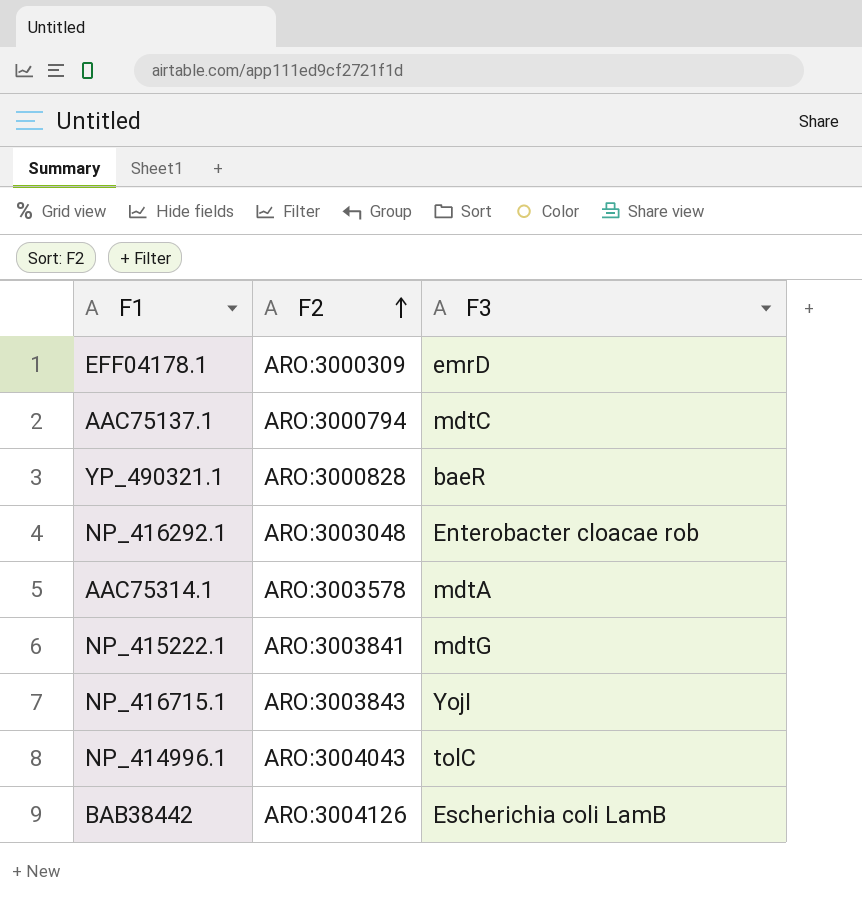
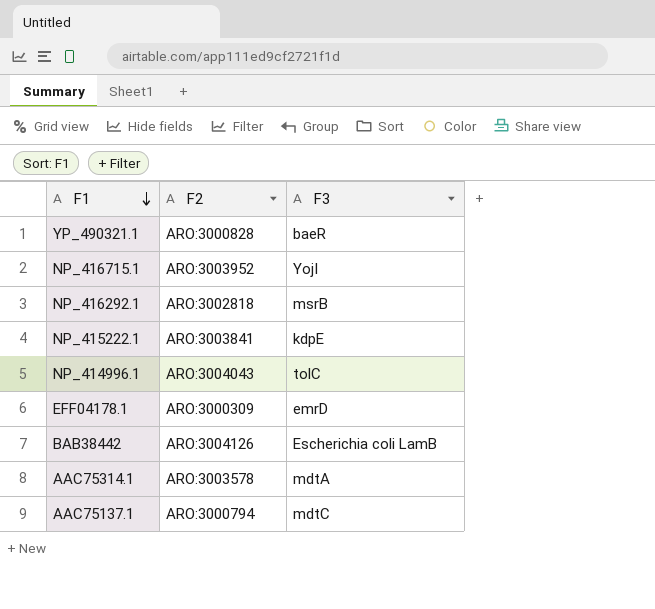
row order: F2 ascending -> F1 descending
NP_416715.1 | F2: ARO:3003843 -> ARO:3003952
NP_416292.1 | F2: ARO:3003048 -> ARO:3002818
NP_416292.1 | F3: Enterobacter cloacae rob -> msrB
NP_415222.1 | F3: mdtG -> kdpE

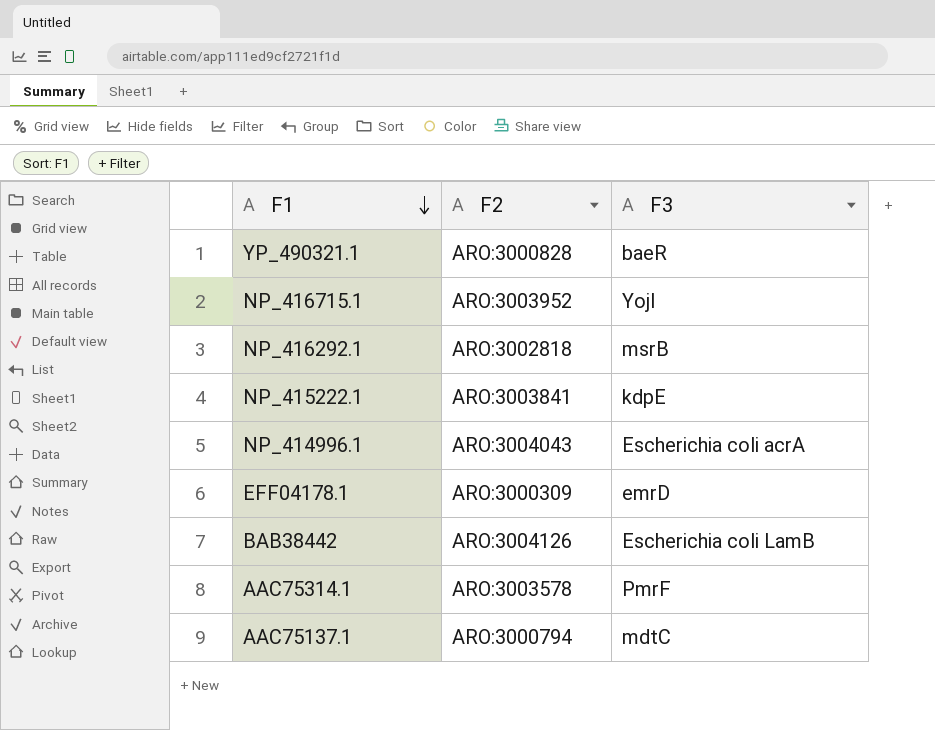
NP_414996.1 | F3: tolC -> Escherichia coli acrA
AAC75314.1 | F3: mdtA -> PmrF

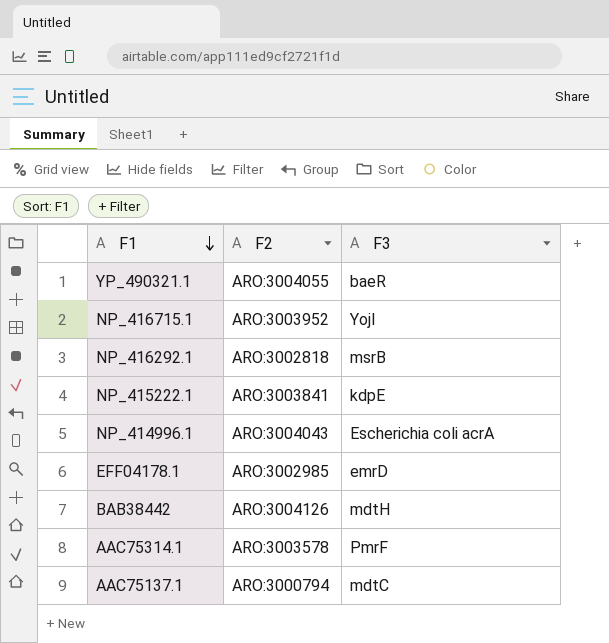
YP_490321.1 | F2: ARO:3000828 -> ARO:3004055
EFF04178.1 | F2: ARO:3000309 -> ARO:3002985
BAB38442 | F3: Escherichia coli LamB -> mdtH

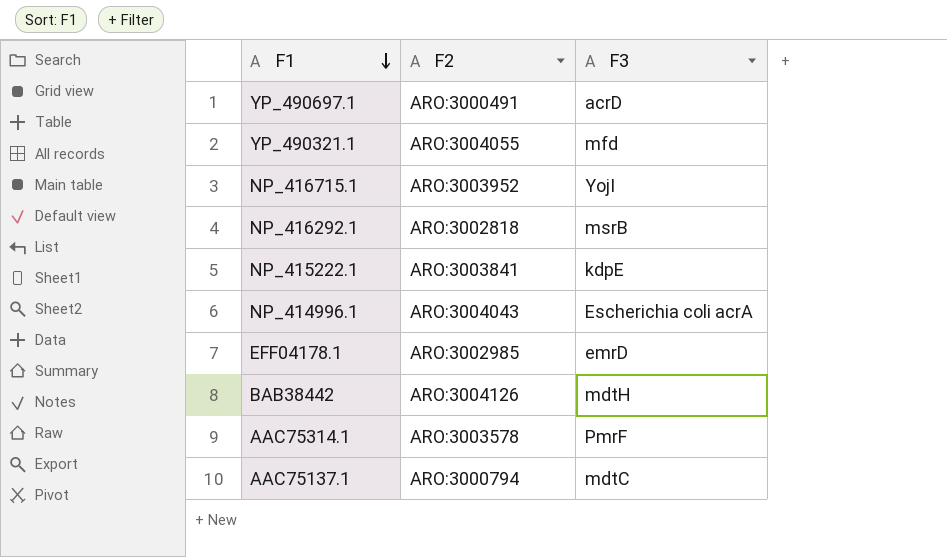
row YP_490697.1: none -> ARO:3000491 | acrD
YP_490321.1 | F3: baeR -> mfd

